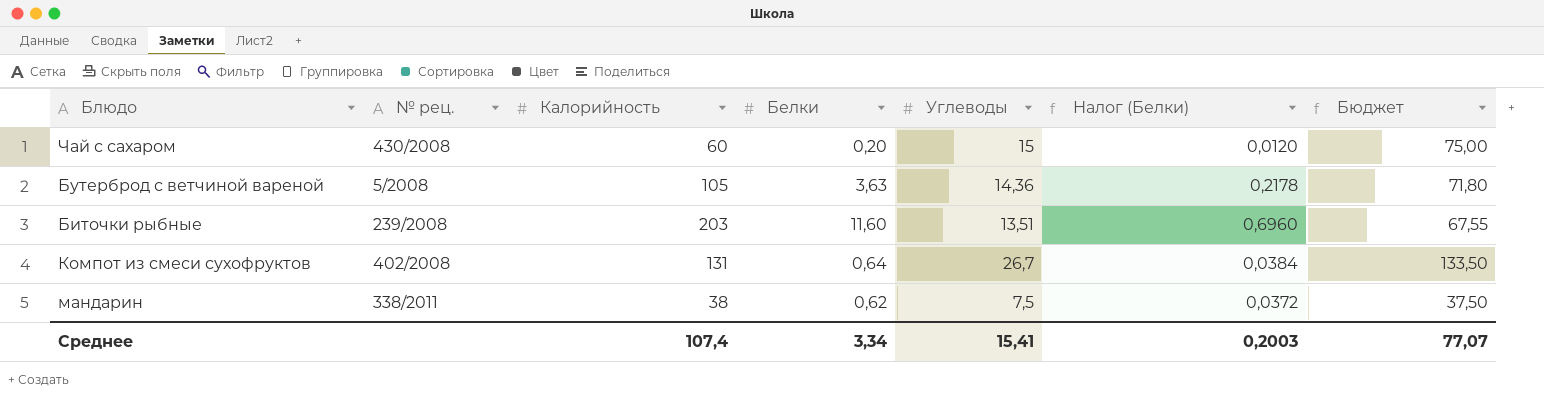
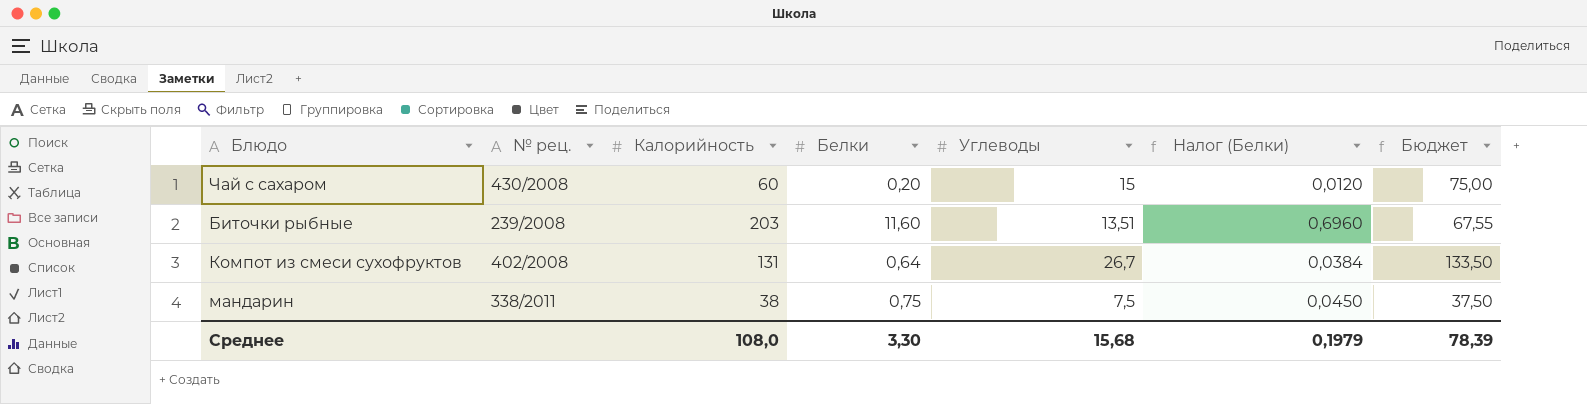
row Бутерброд с ветчиной вареной: 5/2008 | 105 | 3,63 | 14,36 | 0,2178 | 71,80 -> none
мандарин | Белки: 0,62 -> 0,75
мандарин | Налог (Белки): 0,0372 -> 0,0450
Среднее | Калорийность: 107,4 -> 108,0
Среднее | Белки: 3,34 -> 3,30
Среднее | Углеводы: 15,41 -> 15,68
Среднее | Налог (Белки): 0,2003 -> 0,1979
Среднее | Бюджет: 77,07 -> 78,39

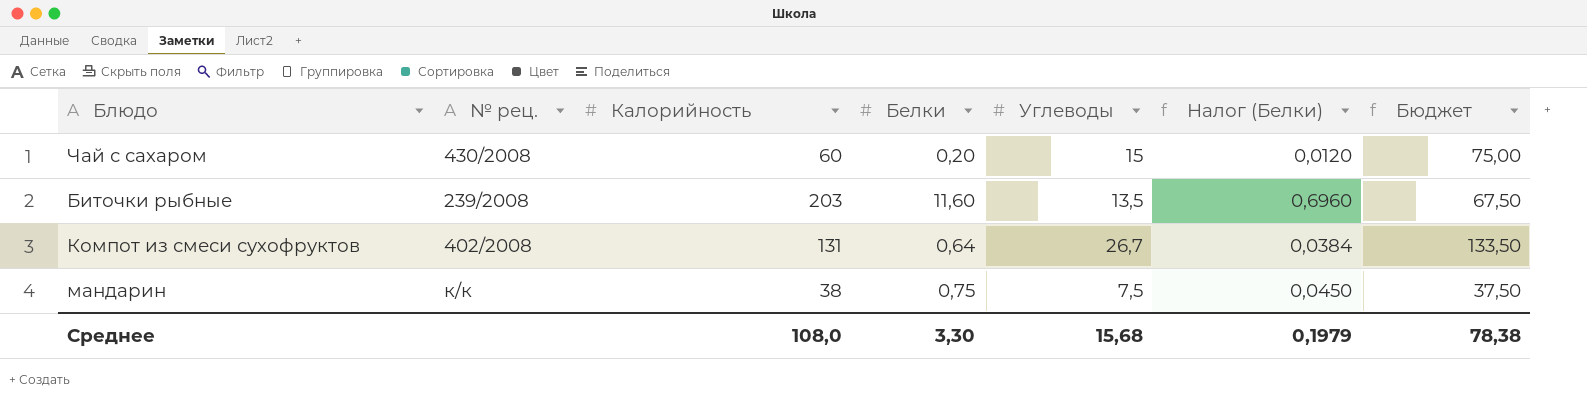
Биточки рыбные | Углеводы: 13,51 -> 13,5
Биточки рыбные | Бюджет: 67,55 -> 67,50
мандарин | № рец.: 338/2011 -> к/к
Среднее | Бюджет: 78,39 -> 78,38

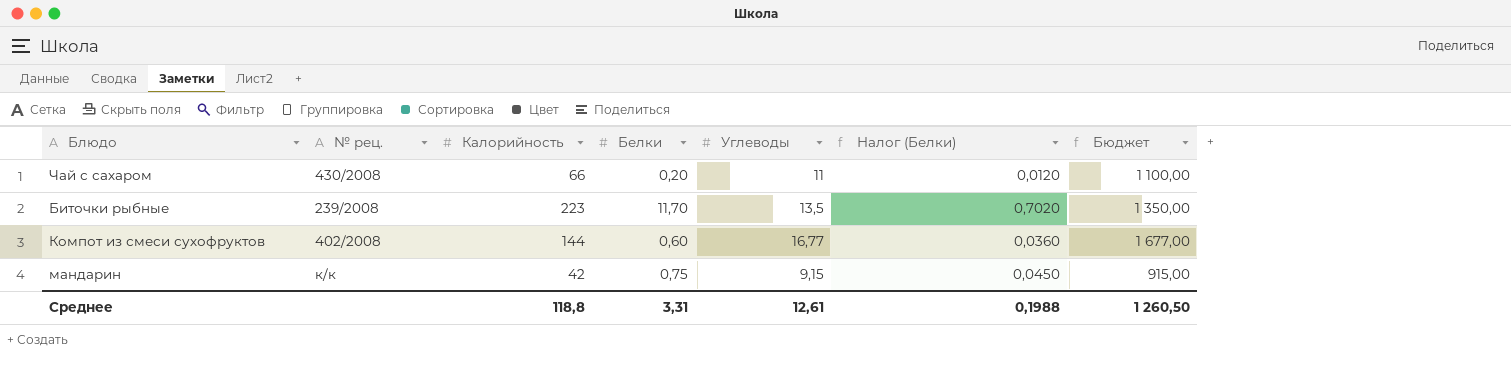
column Бюджет | formula: [Углеводы] * 5 -> [Углеводы] * 100
Чай с сахаром | Калорийность: 60 -> 66
Чай с сахаром | Углеводы: 15 -> 11
Биточки рыбные | Калорийность: 203 -> 223
Биточки рыбные | Белки: 11,60 -> 11,70
Биточки рыбные | Налог (Белки): 0,6960 -> 0,7020
Компот из смеси сухофруктов | Калорийность: 131 -> 144
Компот из смеси сухофруктов | Белки: 0,64 -> 0,60
Компот из смеси сухофруктов | Углеводы: 26,7 -> 16,77
Компот из смеси сухофруктов | Налог (Белки): 0,0384 -> 0,0360
мандарин | Калорийность: 38 -> 42
мандарин | Углеводы: 7,5 -> 9,15
Среднее | Калорийность: 108,0 -> 118,8
Среднее | Белки: 3,30 -> 3,31
Среднее | Углеводы: 15,68 -> 12,61
Среднее | Налог (Белки): 0,1979 -> 0,1988
Среднее | Бюджет: 78,38 -> 1 260,50

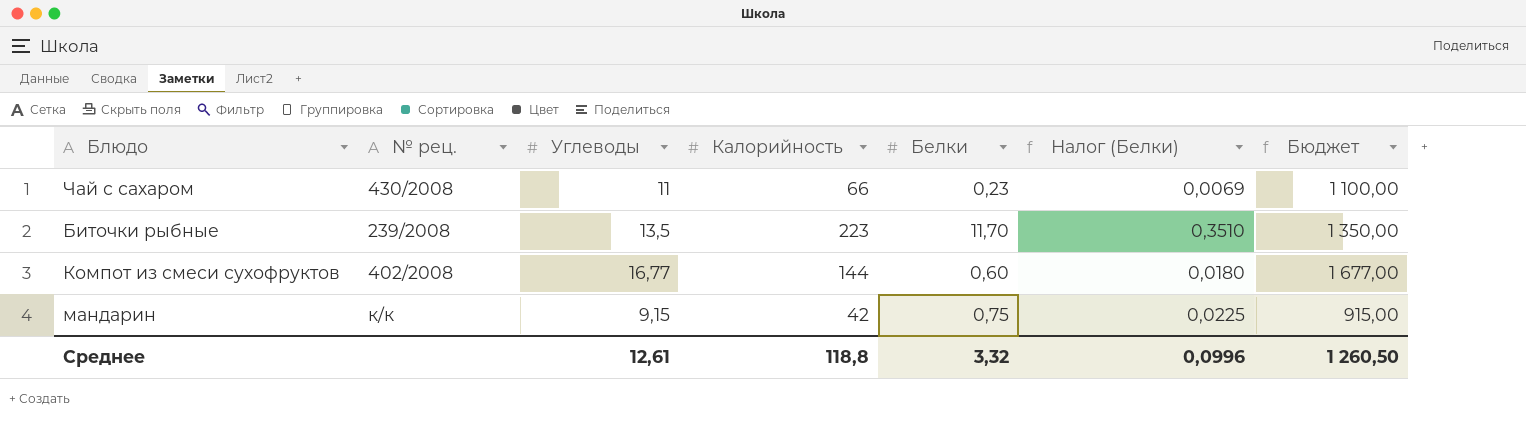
column Углеводы | position: 5 -> 3
column Налог (Белки) | formula: [Белки] * 0,06 -> [Белки] * 0,03
Чай с сахаром | Белки: 0,20 -> 0,23
Среднее | Белки: 3,31 -> 3,32
Среднее | Налог (Белки): 0,1988 -> 0,0996

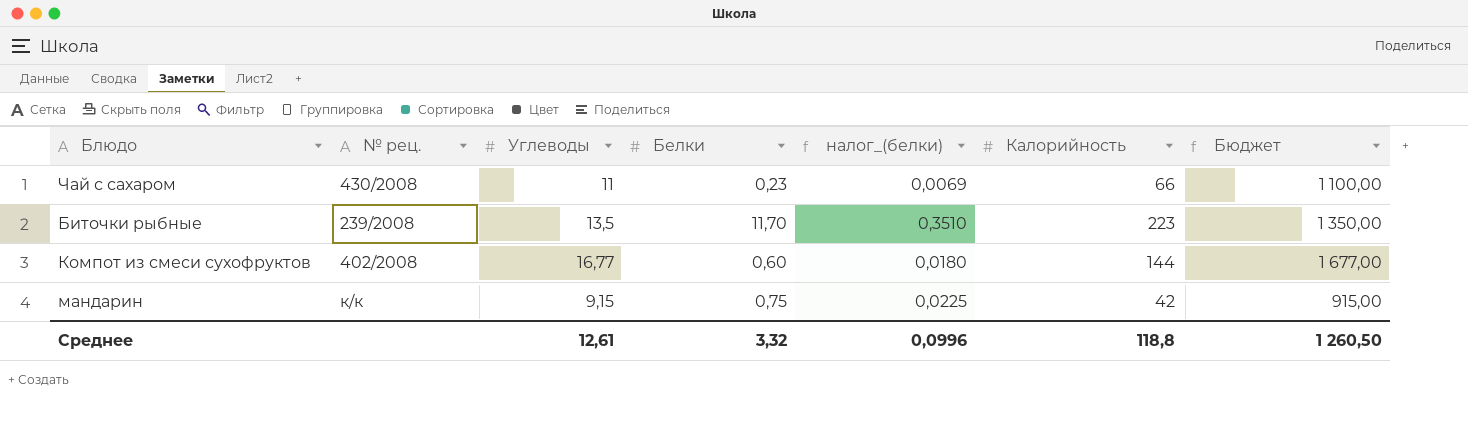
column name: Налог (Белки) -> налог_(белки)
column Калорийность | position: 4 -> 6

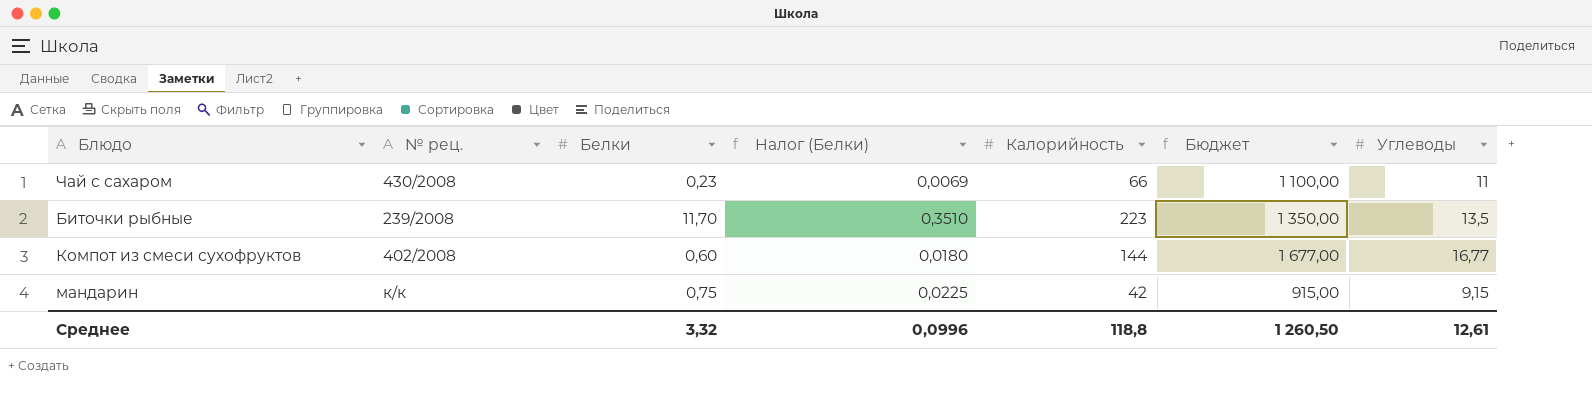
column name: налог_(белки) -> Налог (Белки)
column Углеводы | position: 3 -> 7

